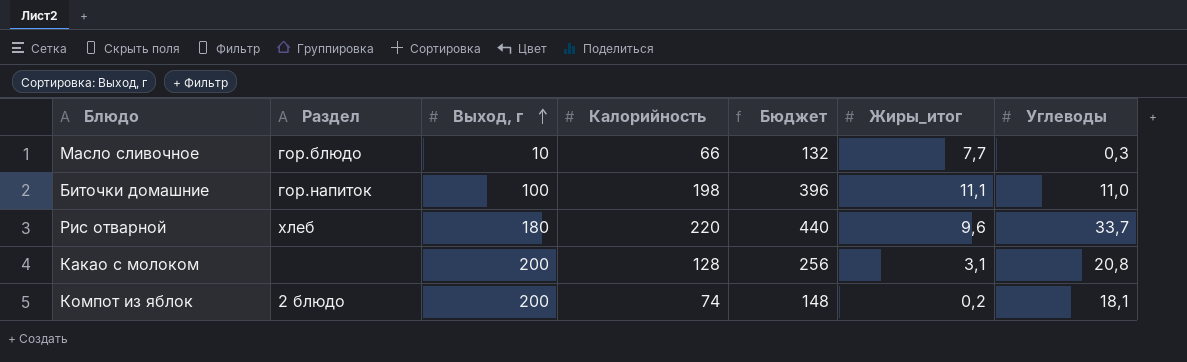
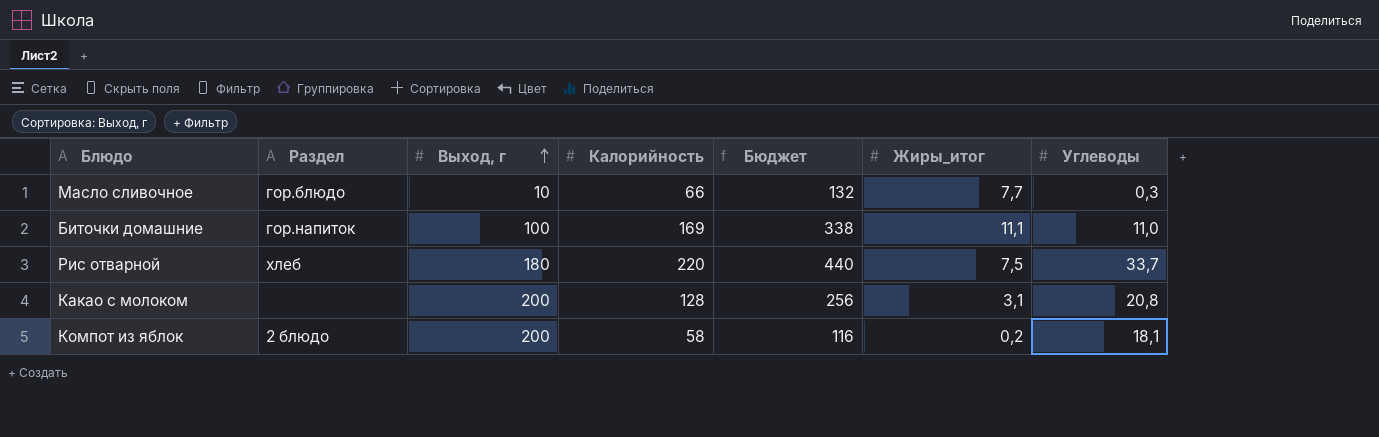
Биточки домашние | Калорийность: 198 -> 169
Биточки домашние | Бюджет: 396 -> 338
Рис отварной | Жиры_итог: 9,6 -> 7,5
Компот из яблок | Калорийность: 74 -> 58
Компот из яблок | Бюджет: 148 -> 116

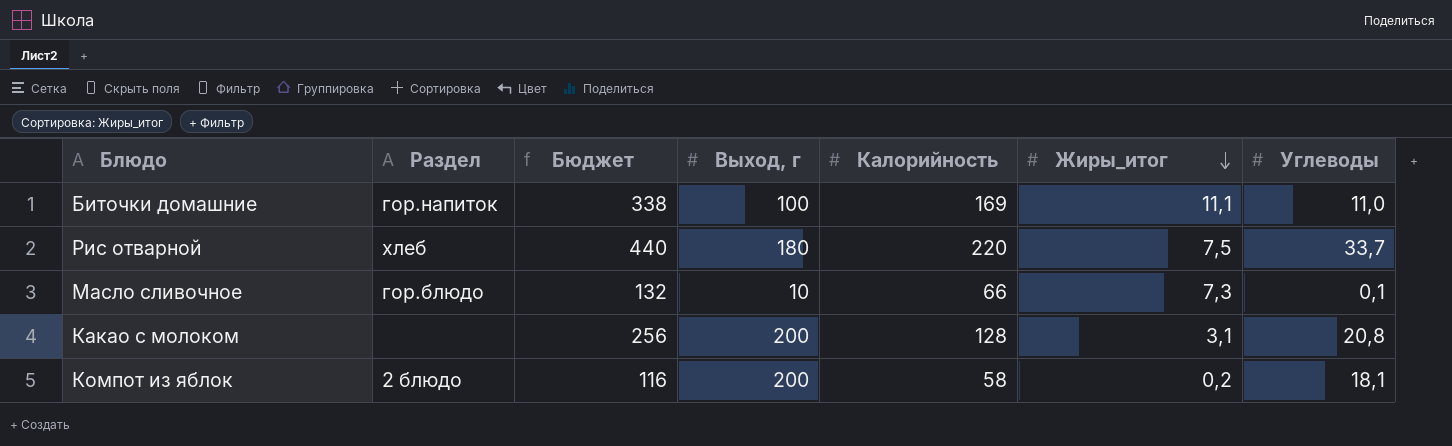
row order: Выход, г ascending -> Жиры_итог descending
column Бюджет | position: 5 -> 3
Масло сливочное | Жиры_итог: 7,7 -> 7,3
Масло сливочное | Углеводы: 0,3 -> 0,1

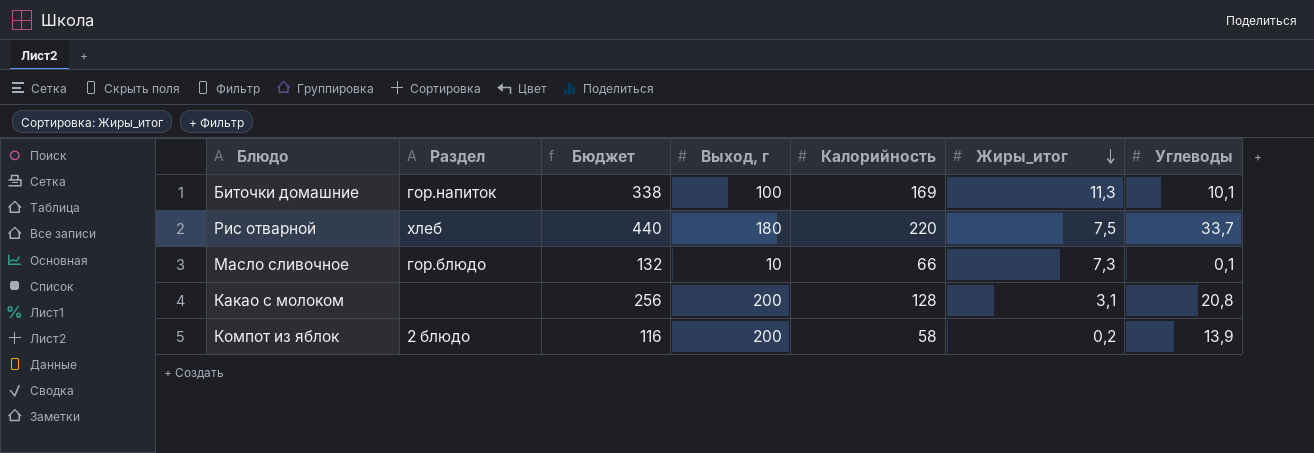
Биточки домашние | Жиры_итог: 11,1 -> 11,3
Биточки домашние | Углеводы: 11,0 -> 10,1
Компот из яблок | Углеводы: 18,1 -> 13,9

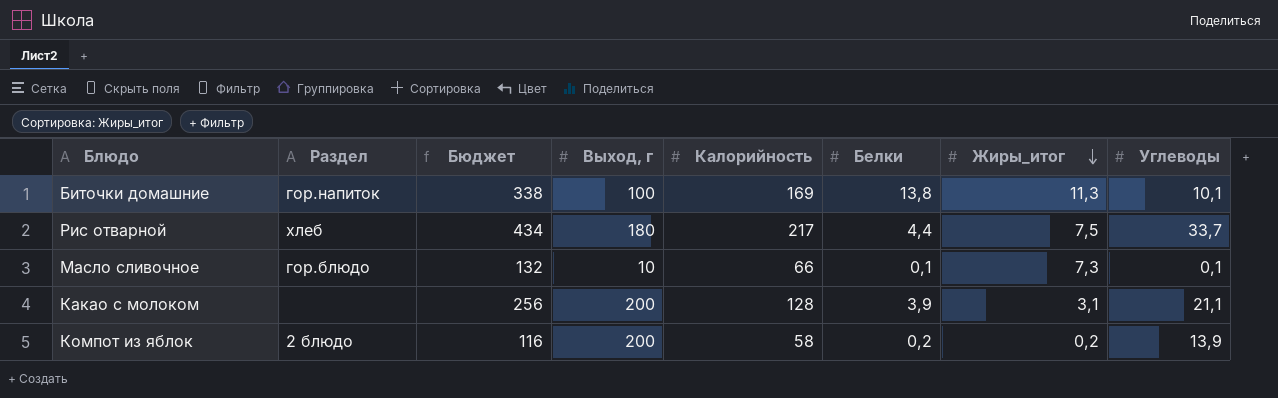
column Белки | position: none -> 6
Рис отварной | Бюджет: 440 -> 434
Рис отварной | Калорийность: 220 -> 217
Какао с молоком | Углеводы: 20,8 -> 21,1

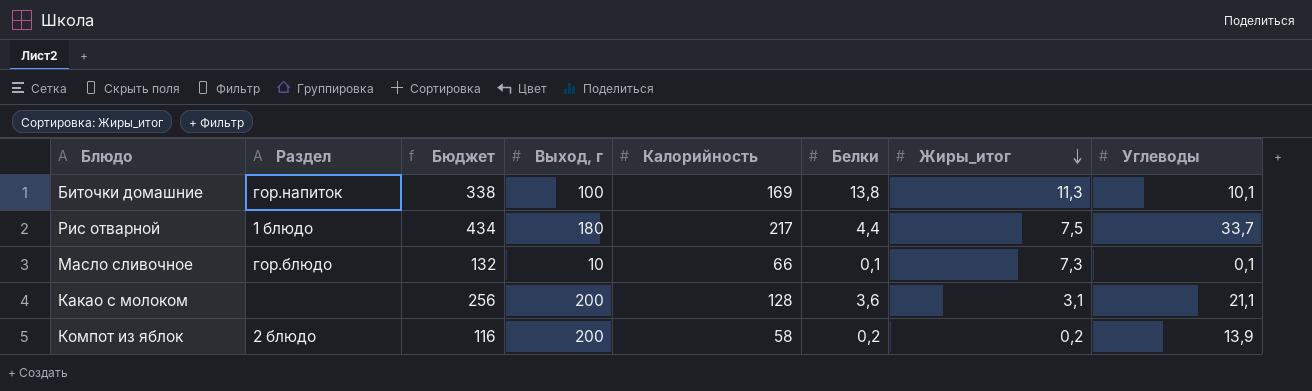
Рис отварной | Раздел: хлеб -> 1 блюдо
Какао с молоком | Белки: 3,9 -> 3,6

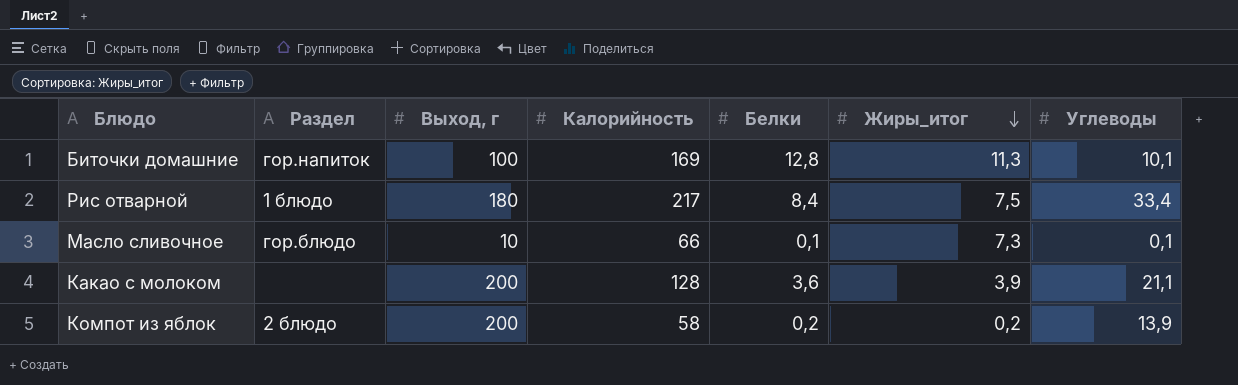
column Бюджет | formula: [Калорийность] * 2 -> none
Биточки домашние | Белки: 13,8 -> 12,8
Рис отварной | Белки: 4,4 -> 8,4
Рис отварной | Углеводы: 33,7 -> 33,4
Какао с молоком | Жиры_итог: 3,1 -> 3,9

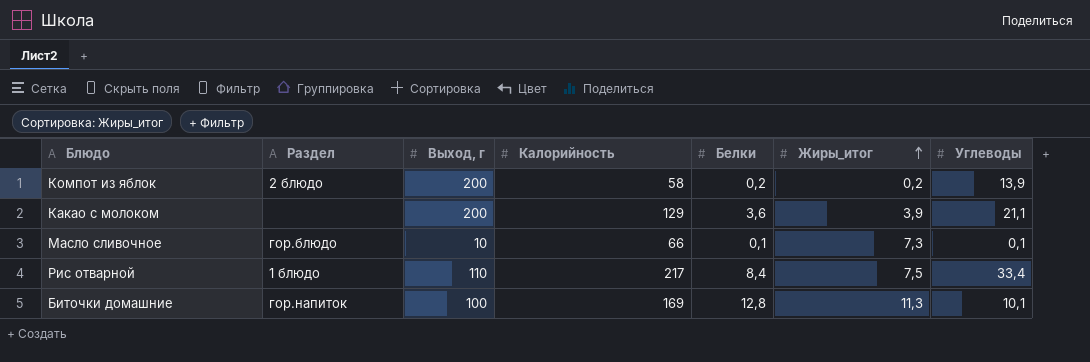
row order: Жиры_итог descending -> Жиры_итог ascending
Какао с молоком | Калорийность: 128 -> 129
Рис отварной | Выход, г: 180 -> 110

